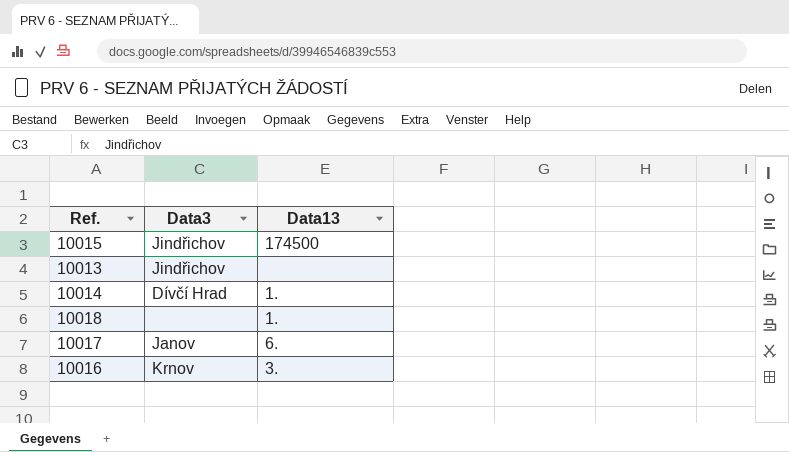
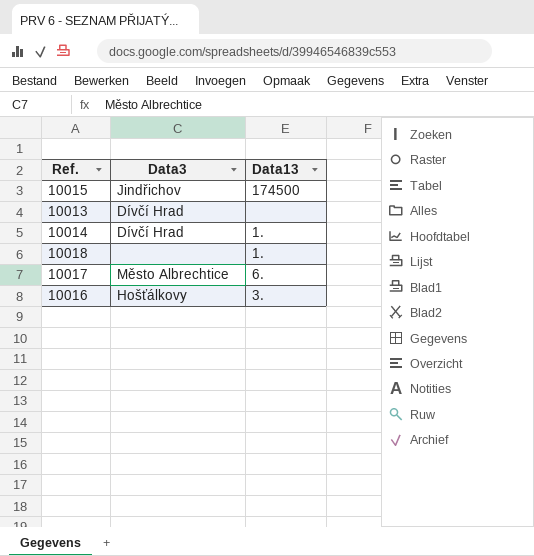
10013 | Data3: Jindřichov -> Dívčí Hrad
10017 | Data3: Janov -> Město Albrechtice
10016 | Data3: Krnov -> Hošťálkovy

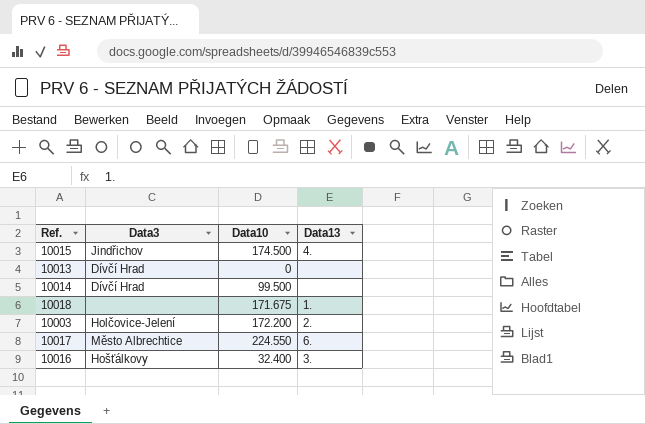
column Data10 | position: none -> 3
10015 | Data13: 174500 -> 4.
10014 | Data13: 1. -> none
row 10003: none -> Holčovice-Jelení | 172.200 | 2.

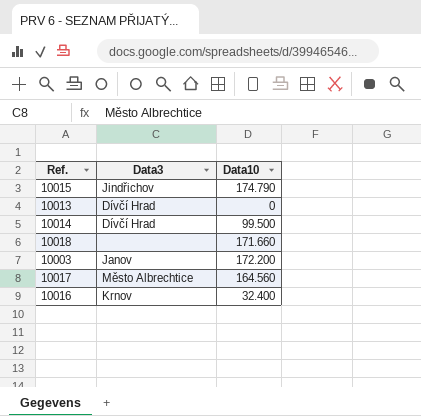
column Data13 | position: 4 -> none
10015 | Data10: 174.500 -> 174.790
10018 | Data10: 171.675 -> 171.660
10003 | Data3: Holčovice-Jelení -> Janov
10017 | Data10: 224.550 -> 164.560
10016 | Data3: Hošťálkovy -> Krnov

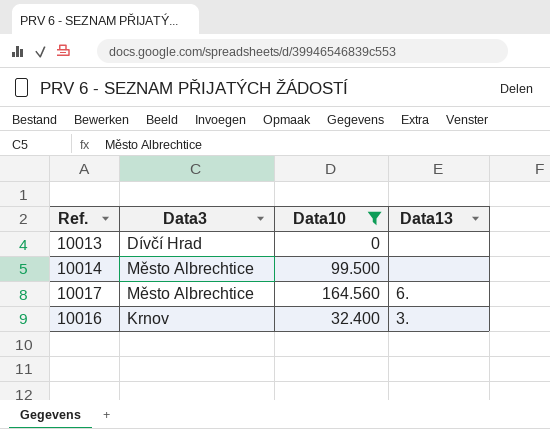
filter: none -> Data10 <= 164.560
column Data13 | position: none -> 4
10014 | Data3: Dívčí Hrad -> Město Albrechtice

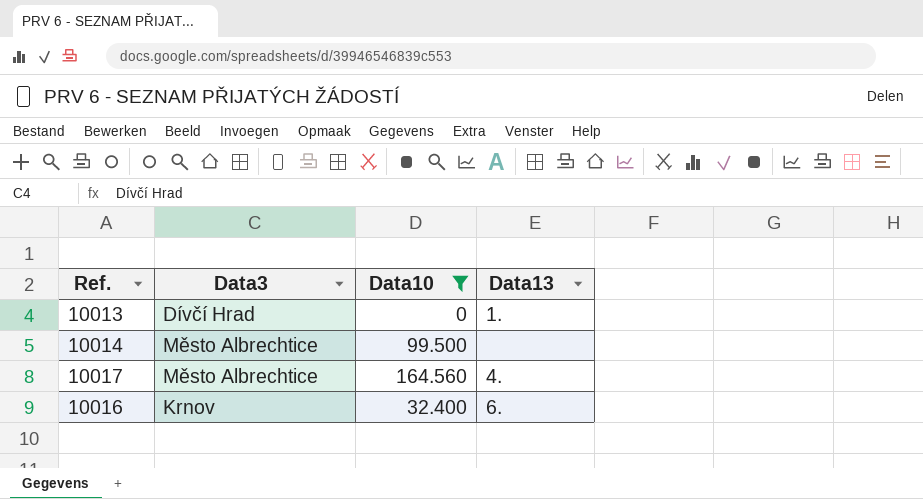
10013 | Data13: none -> 1.
10017 | Data13: 6. -> 4.
10016 | Data13: 3. -> 6.

